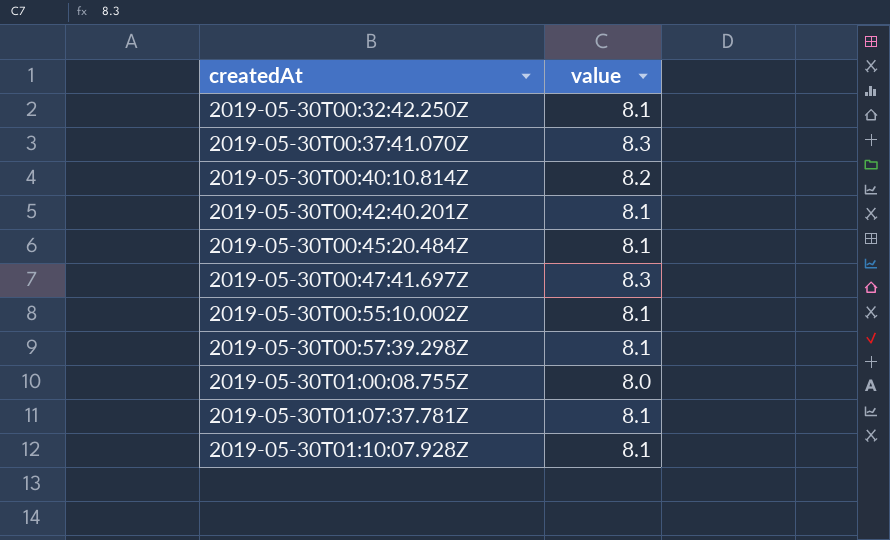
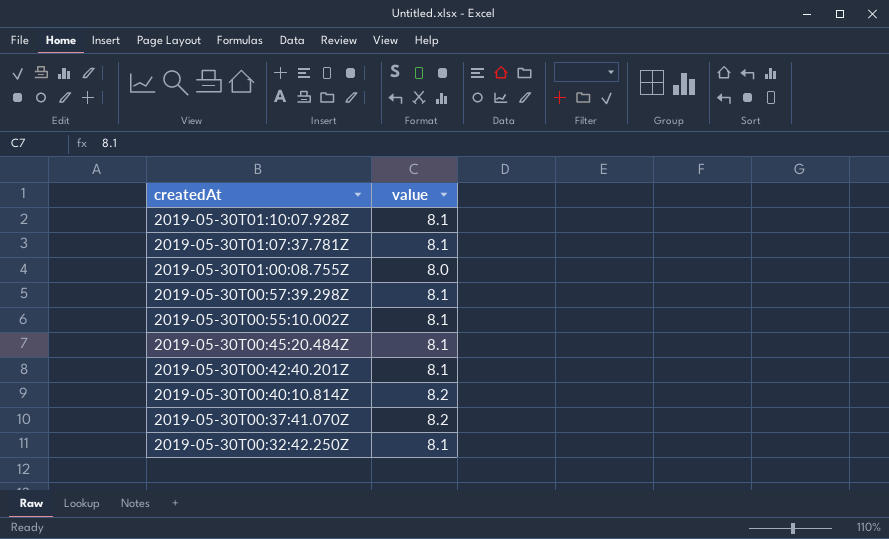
row order: createdAt ascending -> createdAt descending
row 2019-05-30T00:47:41.697Z: 8.3 -> none
2019-05-30T00:37:41.070Z | value: 8.3 -> 8.2

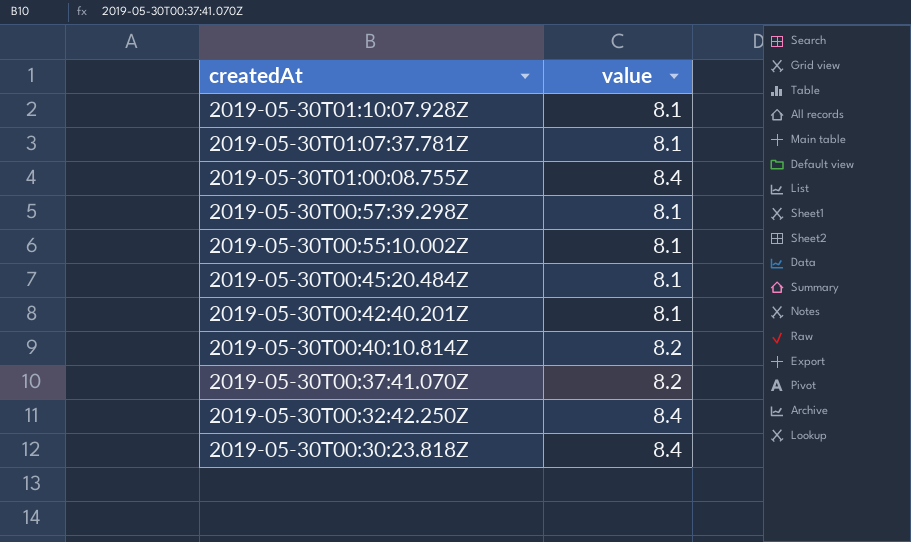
2019-05-30T01:00:08.755Z | value: 8.0 -> 8.4
2019-05-30T00:32:42.250Z | value: 8.1 -> 8.4
row 2019-05-30T00:30:23.818Z: none -> 8.4

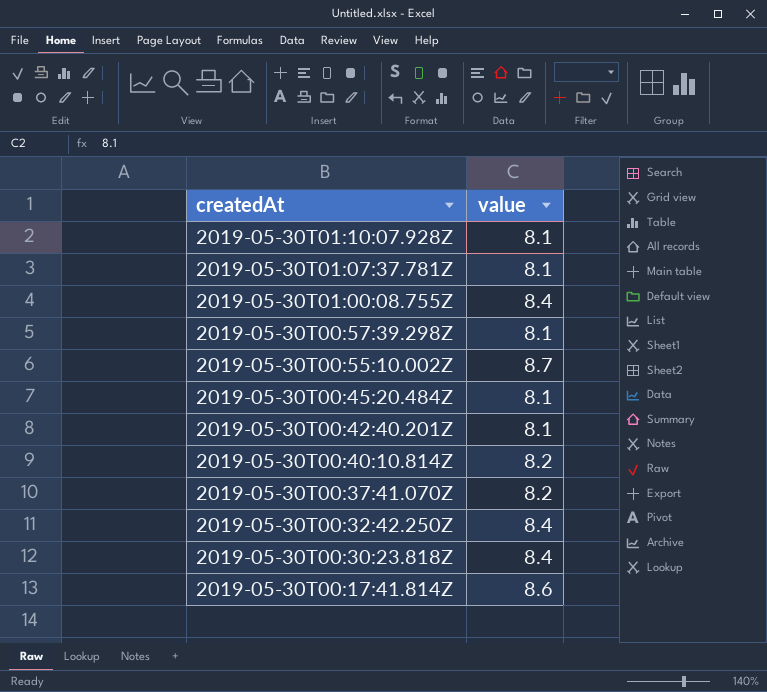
2019-05-30T00:55:10.002Z | value: 8.1 -> 8.7
row 2019-05-30T00:17:41.814Z: none -> 8.6

